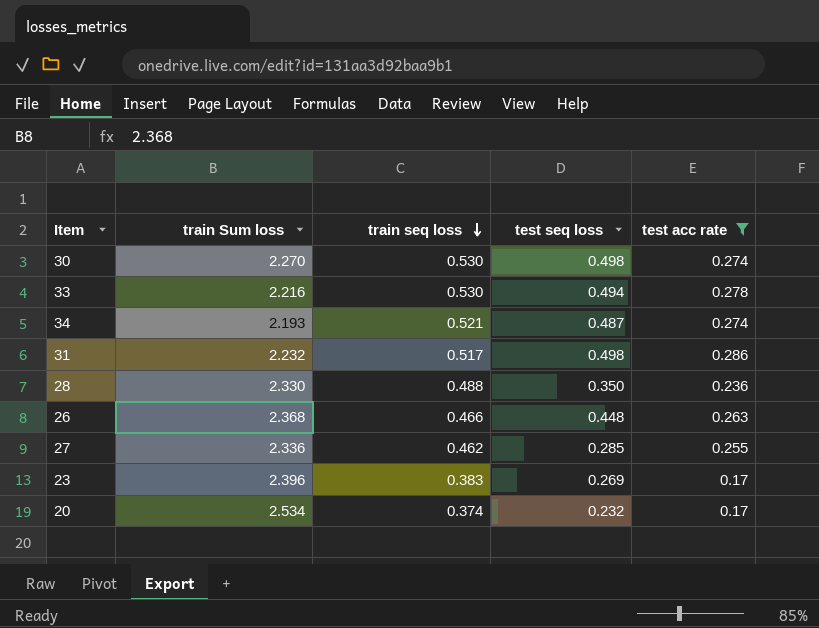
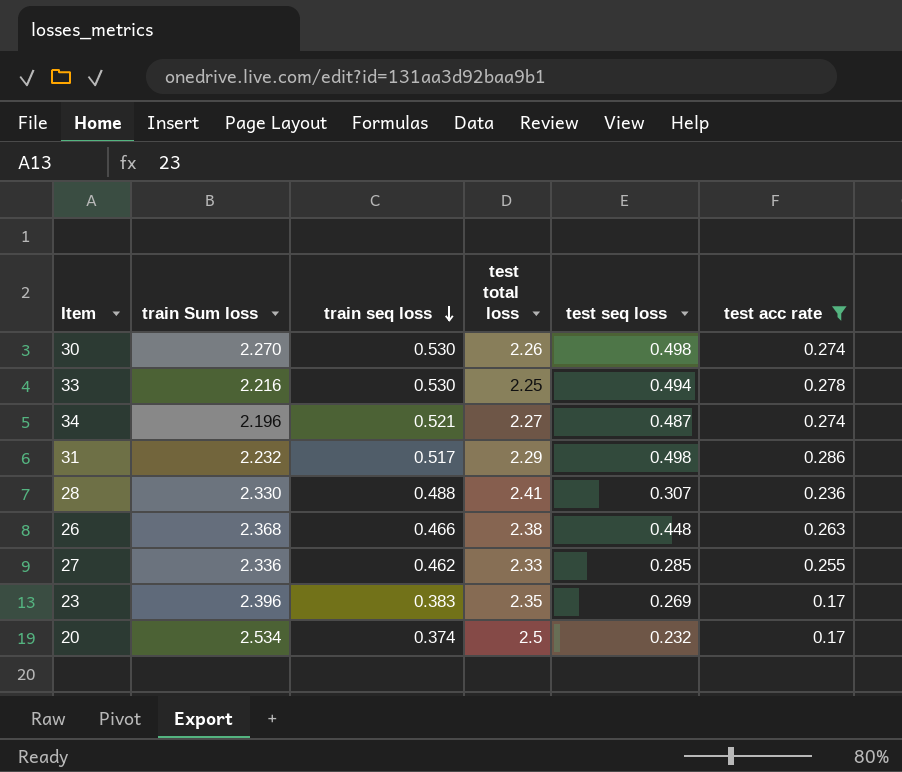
column test total loss | position: none -> 4
34 | train Sum loss: 2.193 -> 2.196
28 | test seq loss: 0.350 -> 0.307

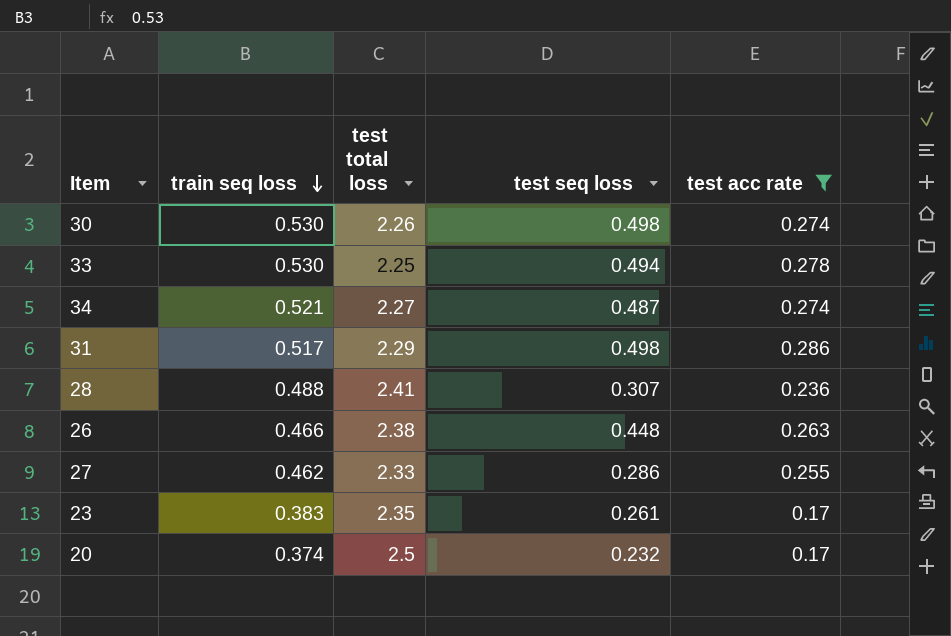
column train Sum loss | position: 2 -> none
27 | test seq loss: 0.285 -> 0.286
23 | test seq loss: 0.269 -> 0.261

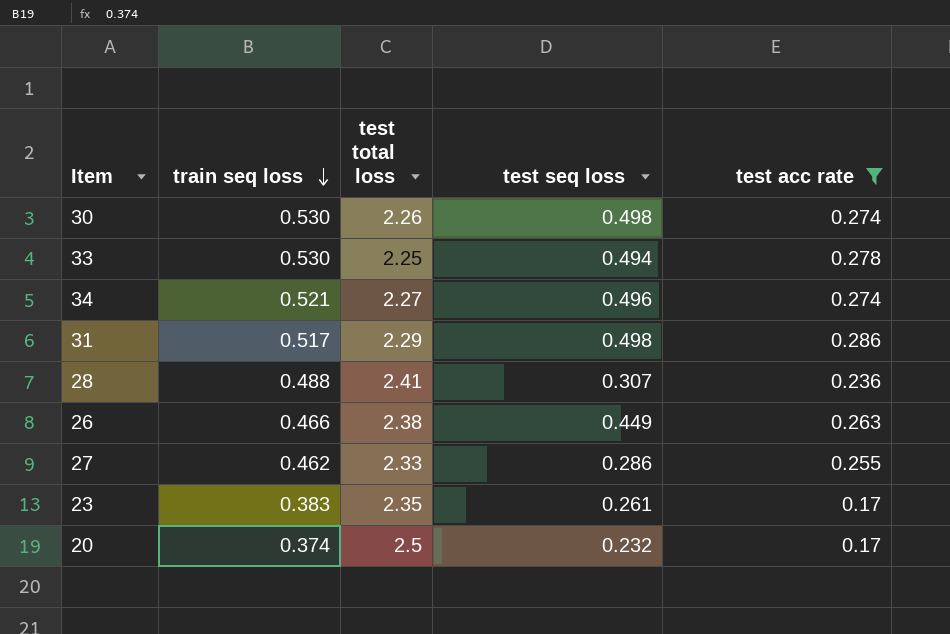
34 | test seq loss: 0.487 -> 0.496
26 | test seq loss: 0.448 -> 0.449

